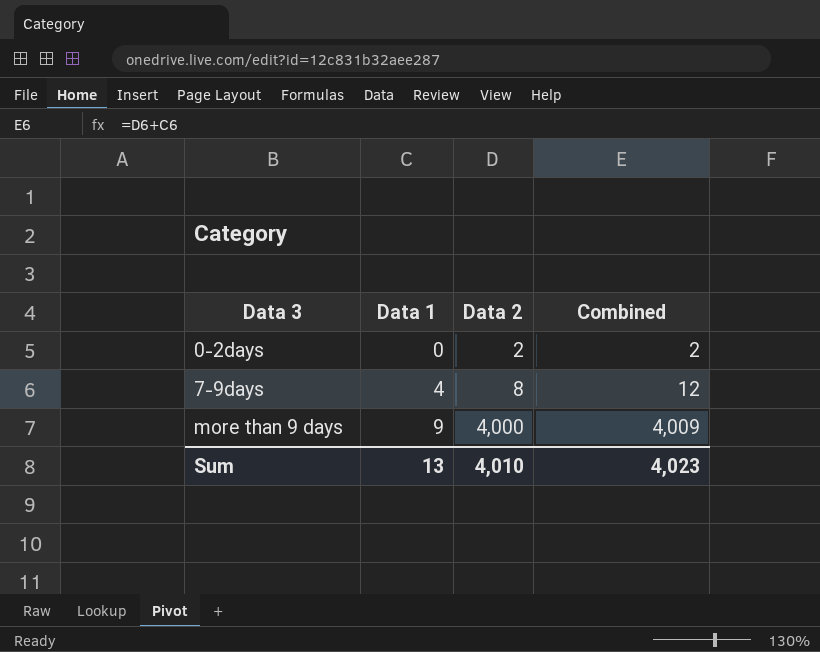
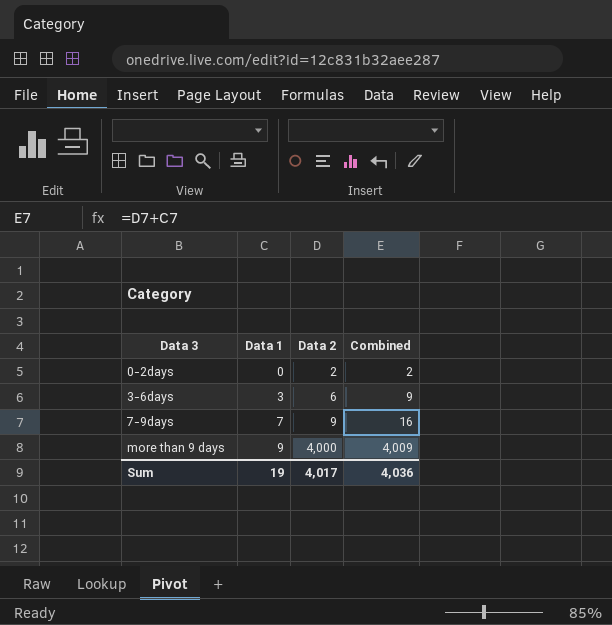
row 3-6days: none -> 3 | 6 | 9
7-9days | Data 1: 4 -> 7
7-9days | Data 2: 8 -> 9
7-9days | Combined: 12 -> 16
Sum | Data 1: 13 -> 19
Sum | Data 2: 4,010 -> 4,017
Sum | Combined: 4,023 -> 4,036

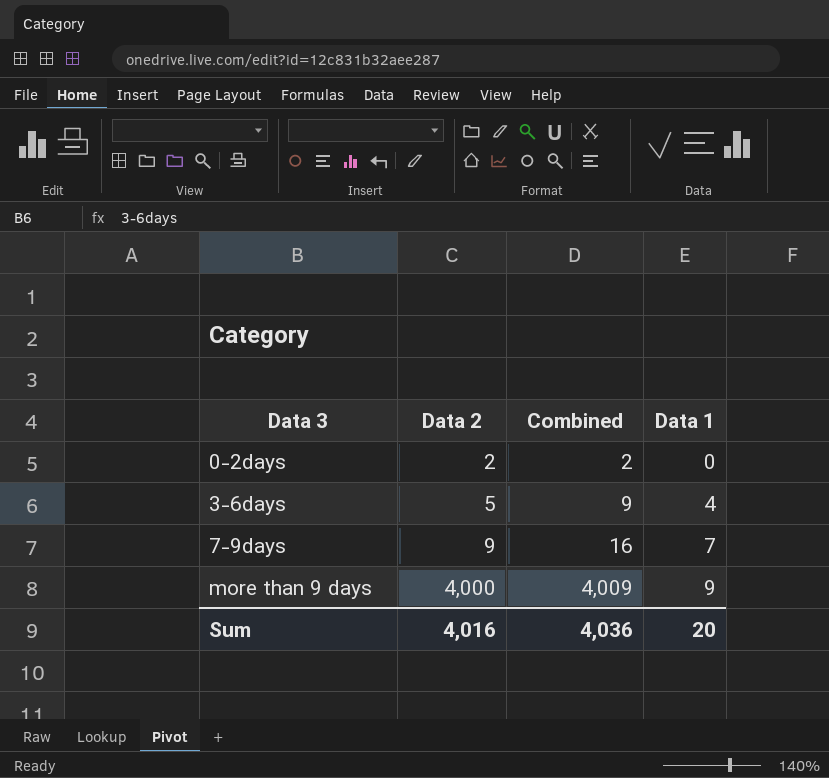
column Data 1 | position: 2 -> 4
3-6days | Data 2: 6 -> 5
3-6days | Data 1: 3 -> 4
Sum | Data 2: 4,017 -> 4,016
Sum | Data 1: 19 -> 20

